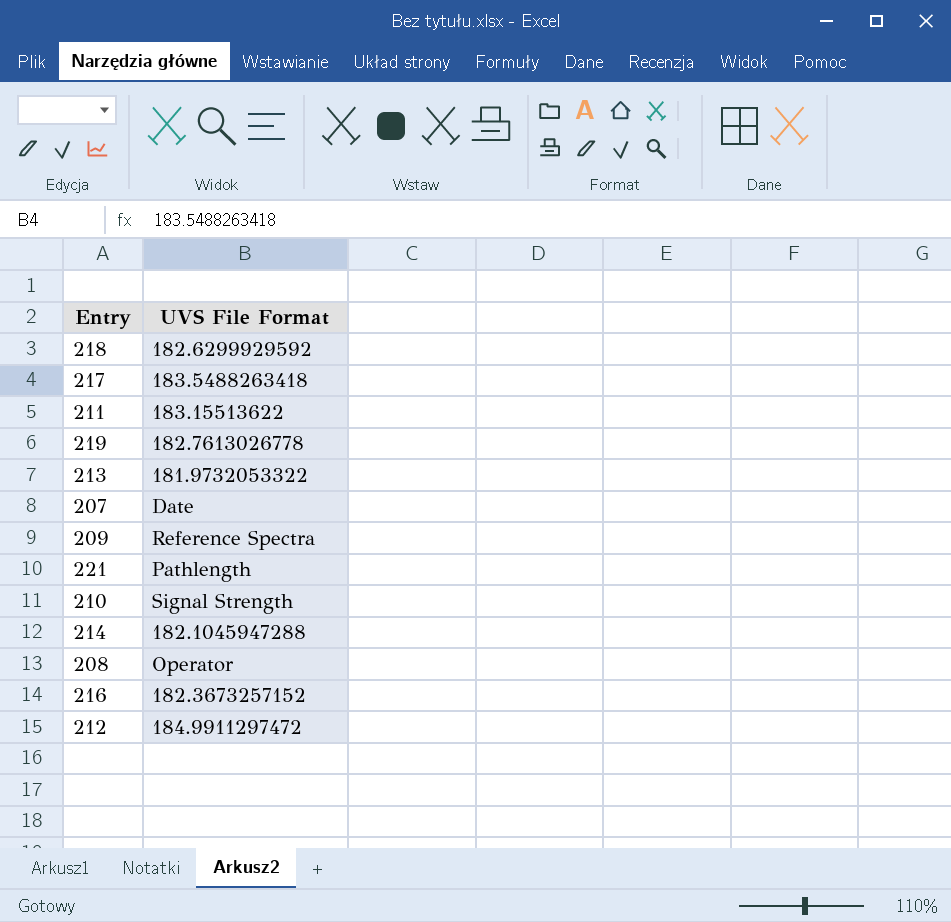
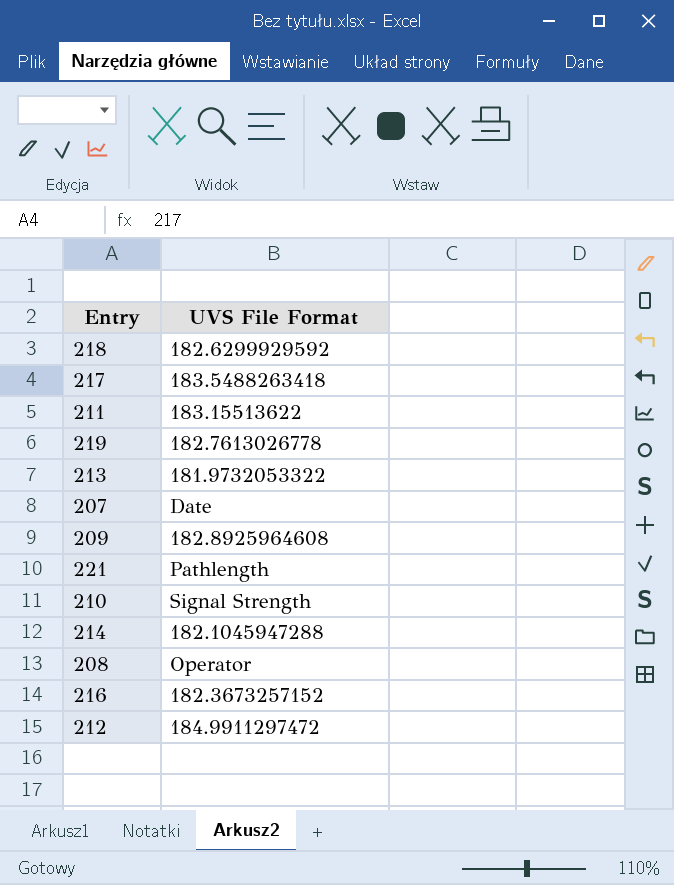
209 | UVS File Format: Reference Spectra -> 182.8925964608

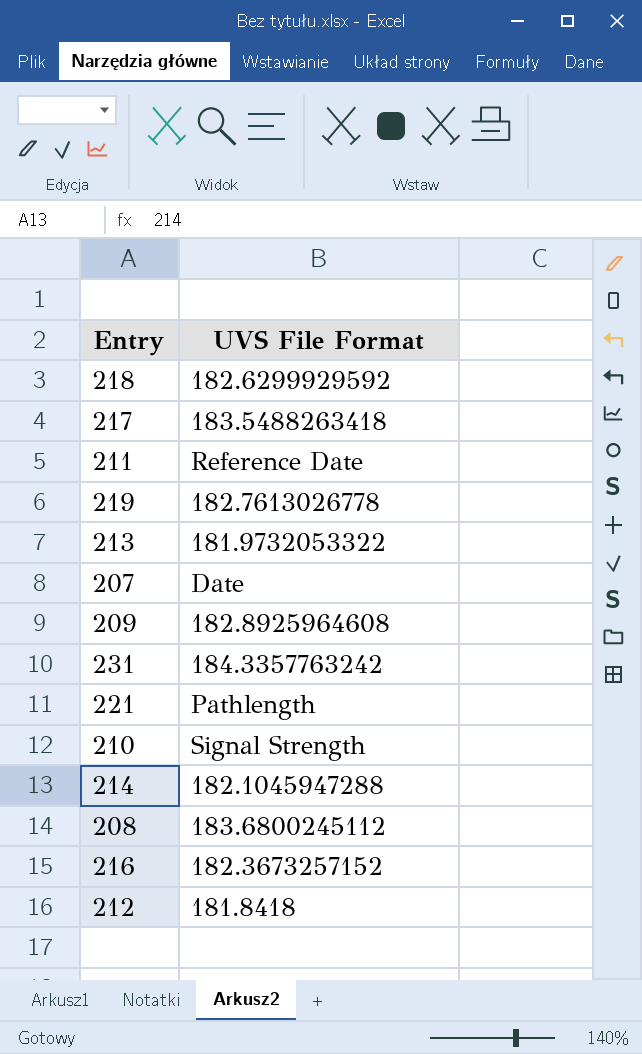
211 | UVS File Format: 183.15513622 -> Reference Date
row 231: none -> 184.3357763242
208 | UVS File Format: Operator -> 183.6800245112
212 | UVS File Format: 184.9911297472 -> 181.8418

